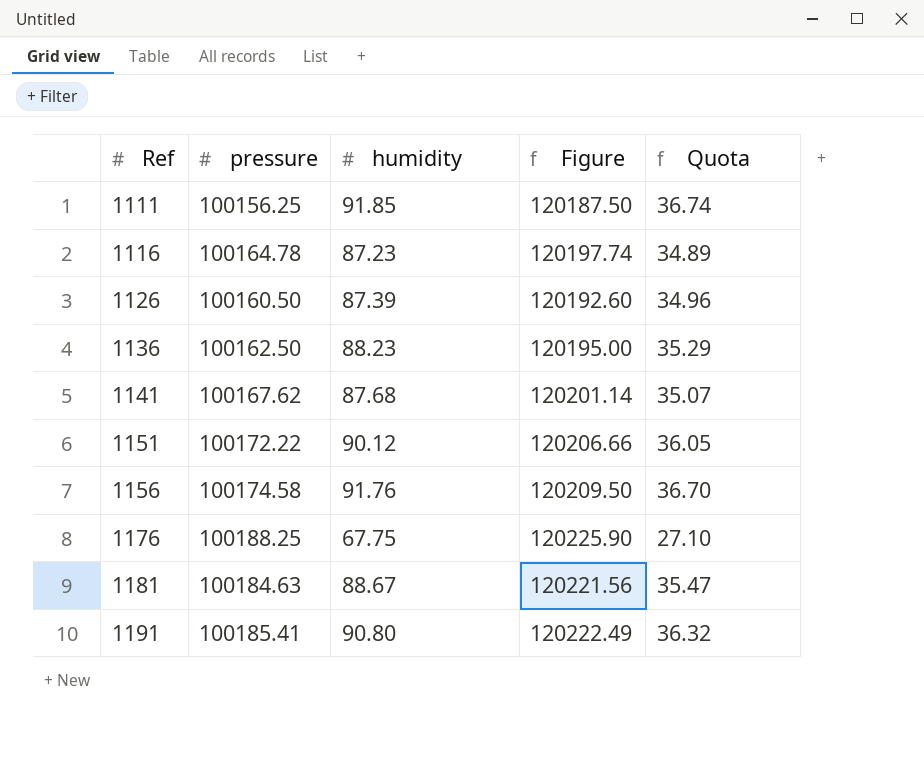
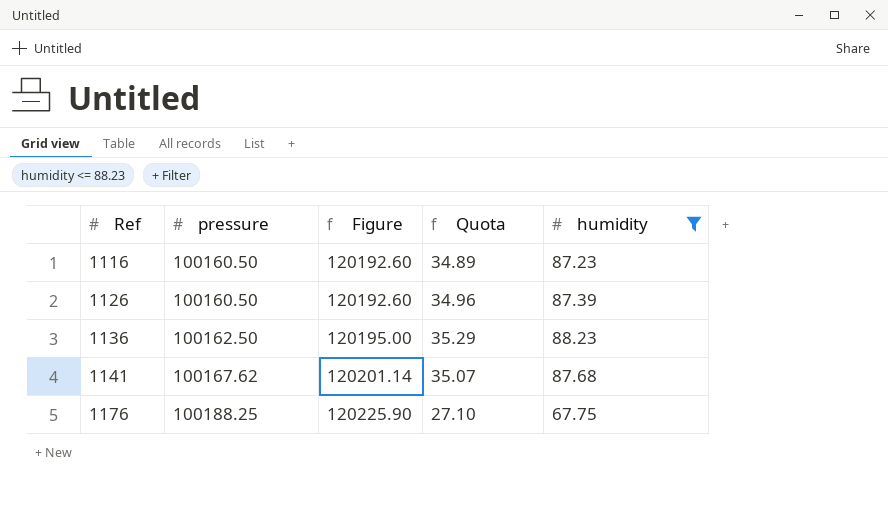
filter: none -> humidity <= 88.23
column humidity | position: 3 -> 5
1116 | pressure: 100164.78 -> 100160.50
1116 | Figure: 120197.74 -> 120192.60

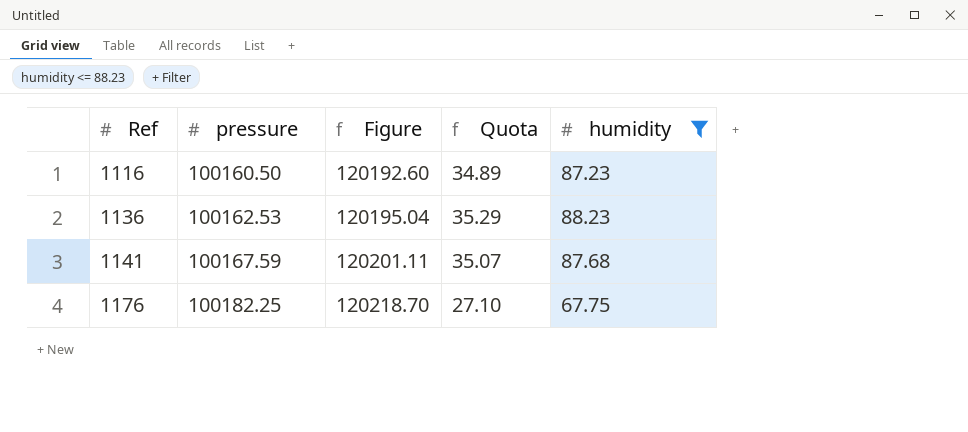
row 1126: 100160.50 | 120192.60 | 34.96 | 87.39 -> none
1136 | pressure: 100162.50 -> 100162.53
1136 | Figure: 120195.00 -> 120195.04
1141 | pressure: 100167.62 -> 100167.59
1141 | Figure: 120201.14 -> 120201.11
1176 | pressure: 100188.25 -> 100182.25
1176 | Figure: 120225.90 -> 120218.70

